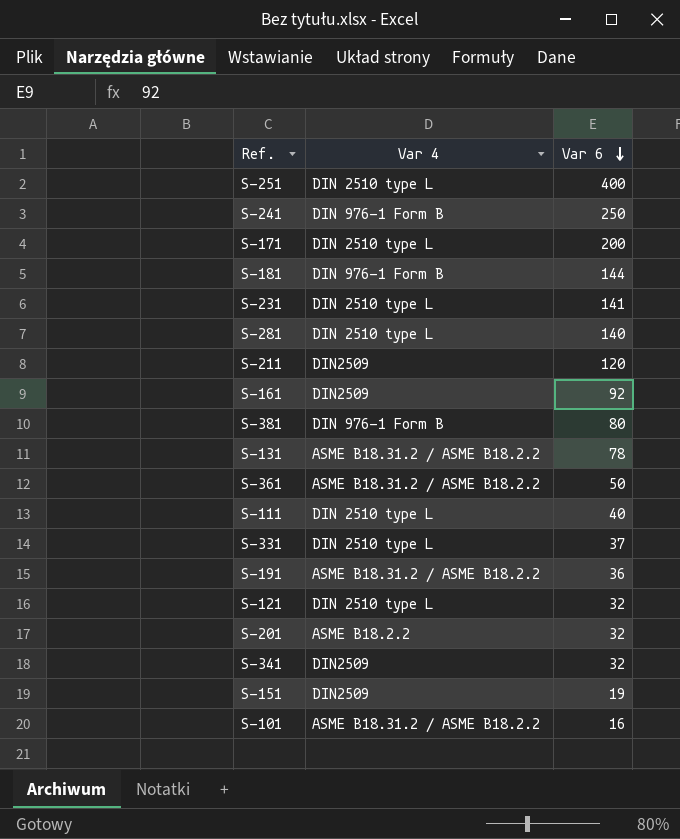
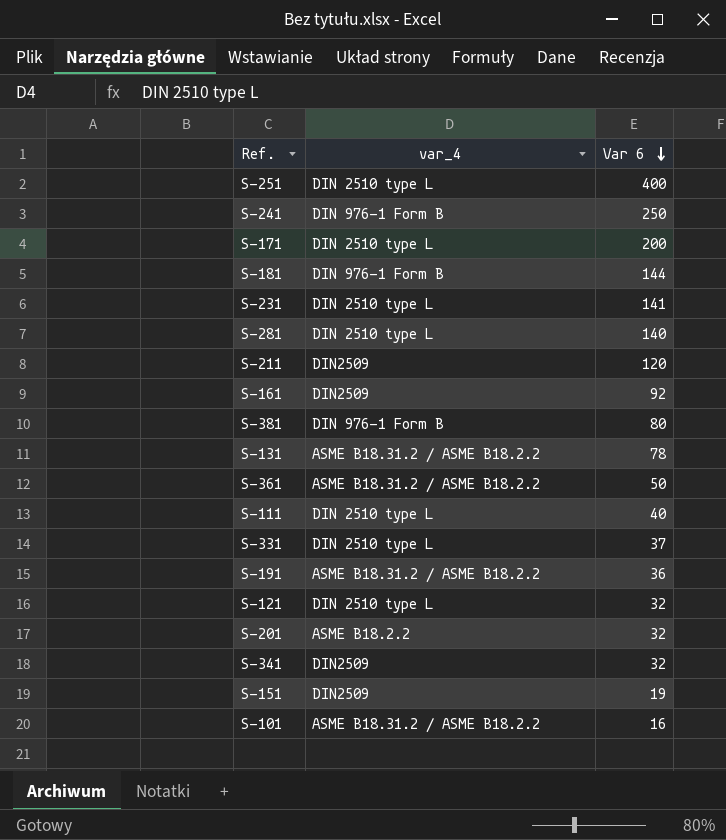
column name: Var 4 -> var_4

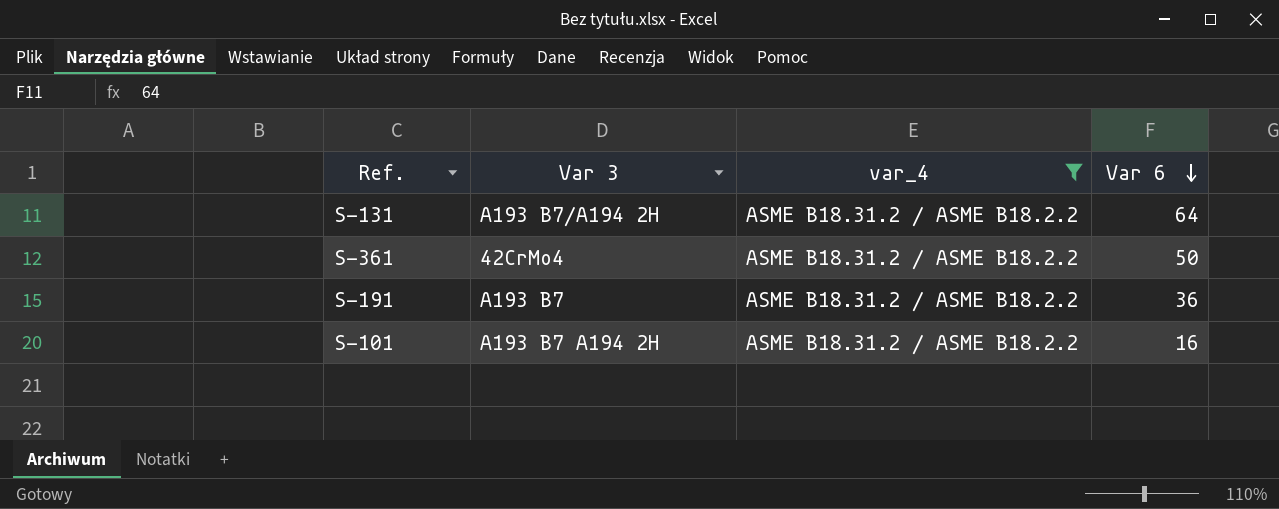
filter: none -> var_4 = ASME B18.31.2 / ASME B18.2.2
column Var 3 | position: none -> 2
S-131 | Var 6: 78 -> 64

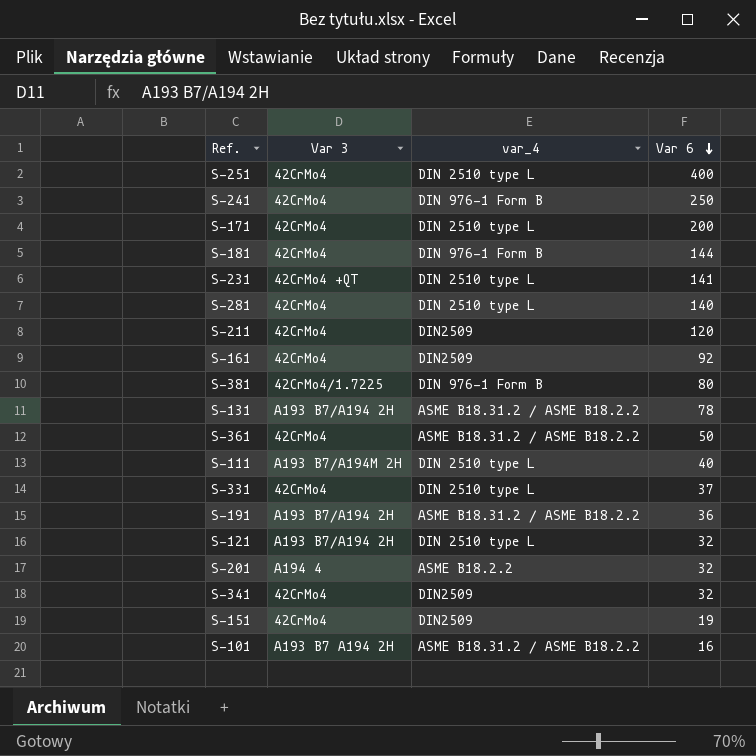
filter: var_4 = ASME B18.31.2 / ASME B18.2.2 -> none
S-131 | Var 6: 64 -> 78
S-191 | Var 3: A193 B7 -> A193 B7/A194 2H

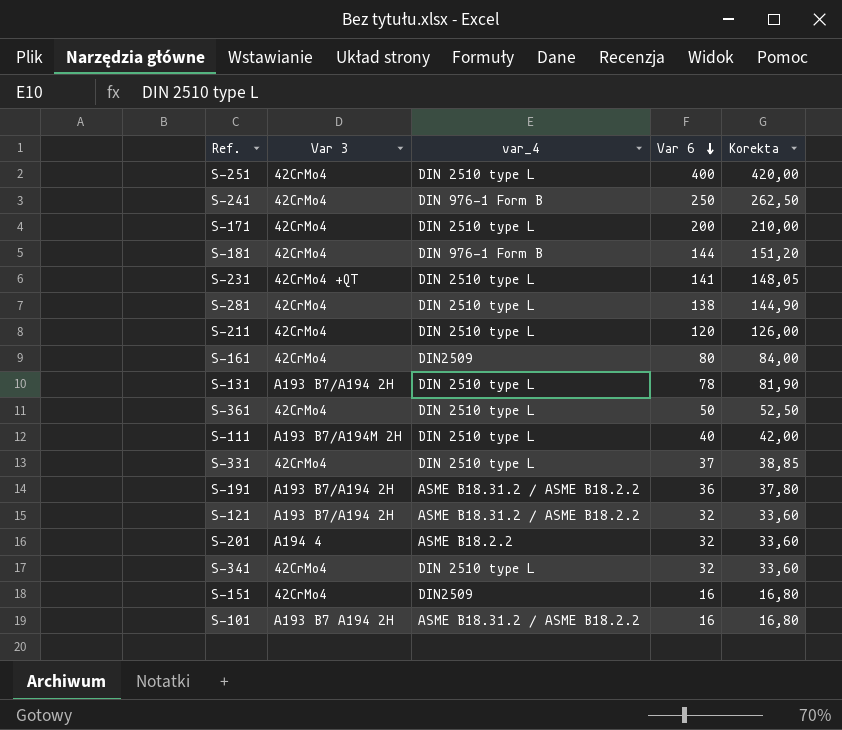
column Korekta | formula: none -> [Var 6] * 1,05
row S-381: 42CrMo4/1.7225 | DIN 976-1 Form B | 80 -> none
S-281 | Var 6: 140 -> 138
S-211 | var_4: DIN2509 -> DIN 2510 type L
S-161 | Var 6: 92 -> 80
S-131 | var_4: ASME B18.31.2 / ASME B18.2.2 -> DIN 2510 type L
S-361 | var_4: ASME B18.31.2 / ASME B18.2.2 -> DIN 2510 type L
S-121 | var_4: DIN 2510 type L -> ASME B18.31.2 / ASME B18.2.2
S-341 | var_4: DIN2509 -> DIN 2510 type L
S-151 | Var 6: 19 -> 16

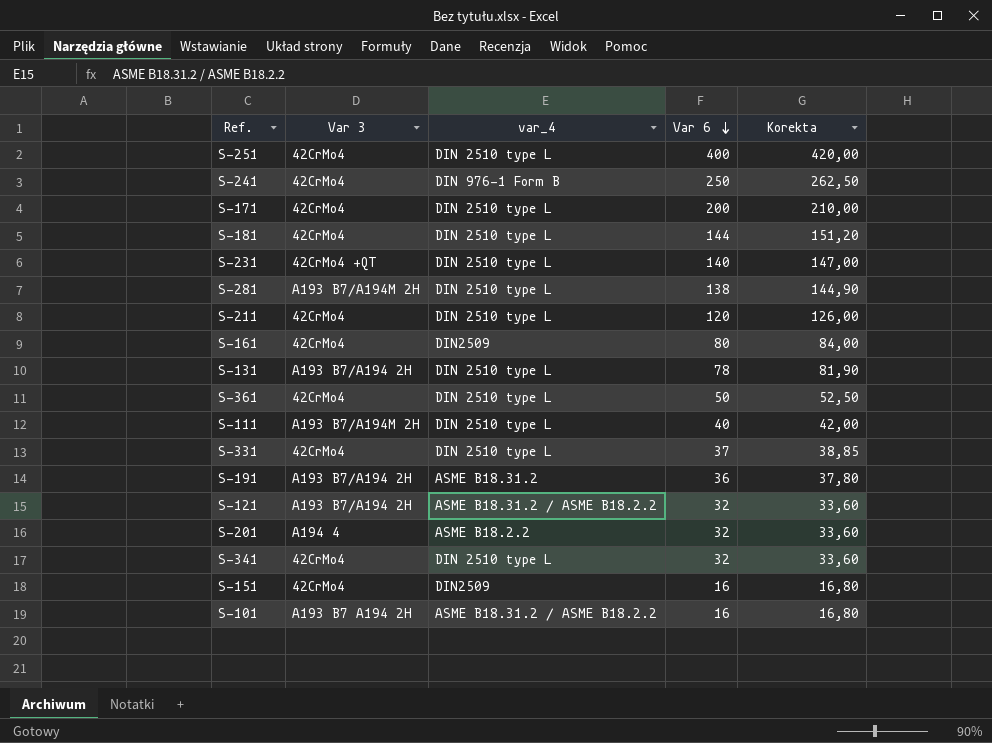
S-181 | var_4: DIN 976-1 Form B -> DIN 2510 type L
S-231 | Var 6: 141 -> 140
S-231 | Korekta: 148,05 -> 147,00
S-281 | Var 3: 42CrMo4 -> A193 B7/A194M 2H
S-191 | var_4: ASME B18.31.2 / ASME B18.2.2 -> ASME B18.31.2

